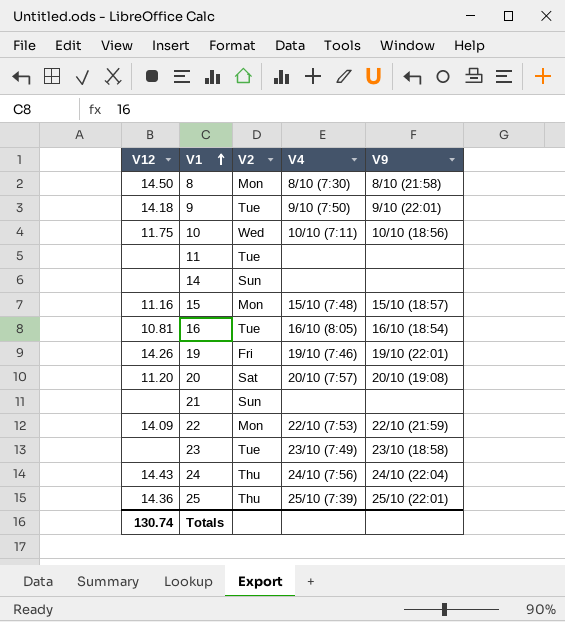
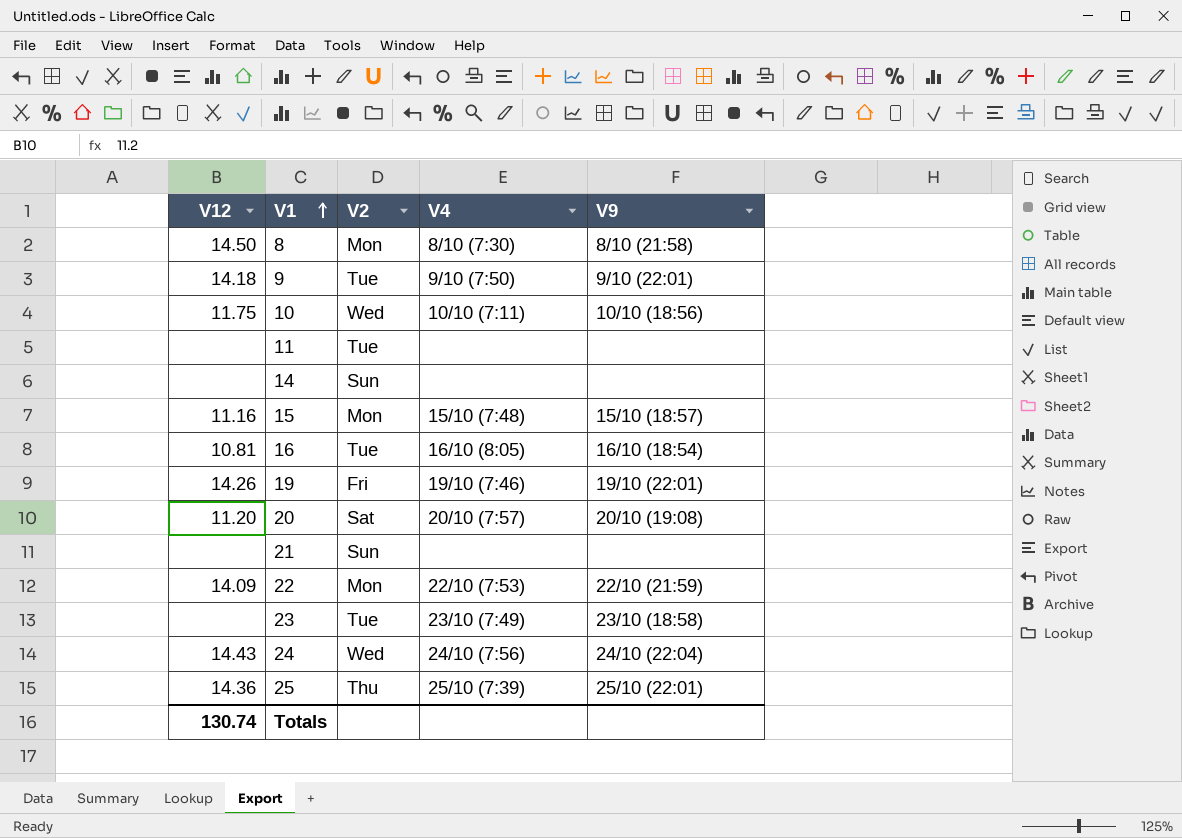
24 | V2: Thu -> Wed

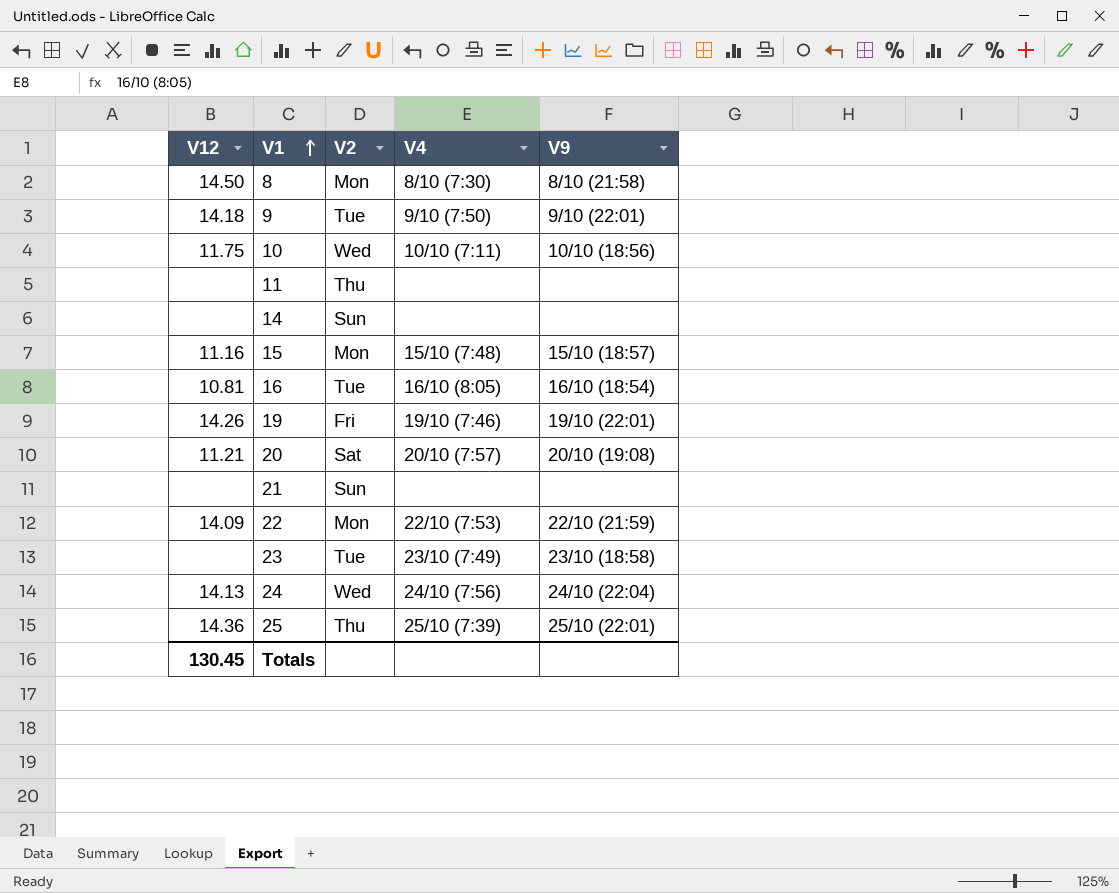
11 | V2: Tue -> Thu
20 | V12: 11.20 -> 11.21
24 | V12: 14.43 -> 14.13
Totals | V12: 130.74 -> 130.45

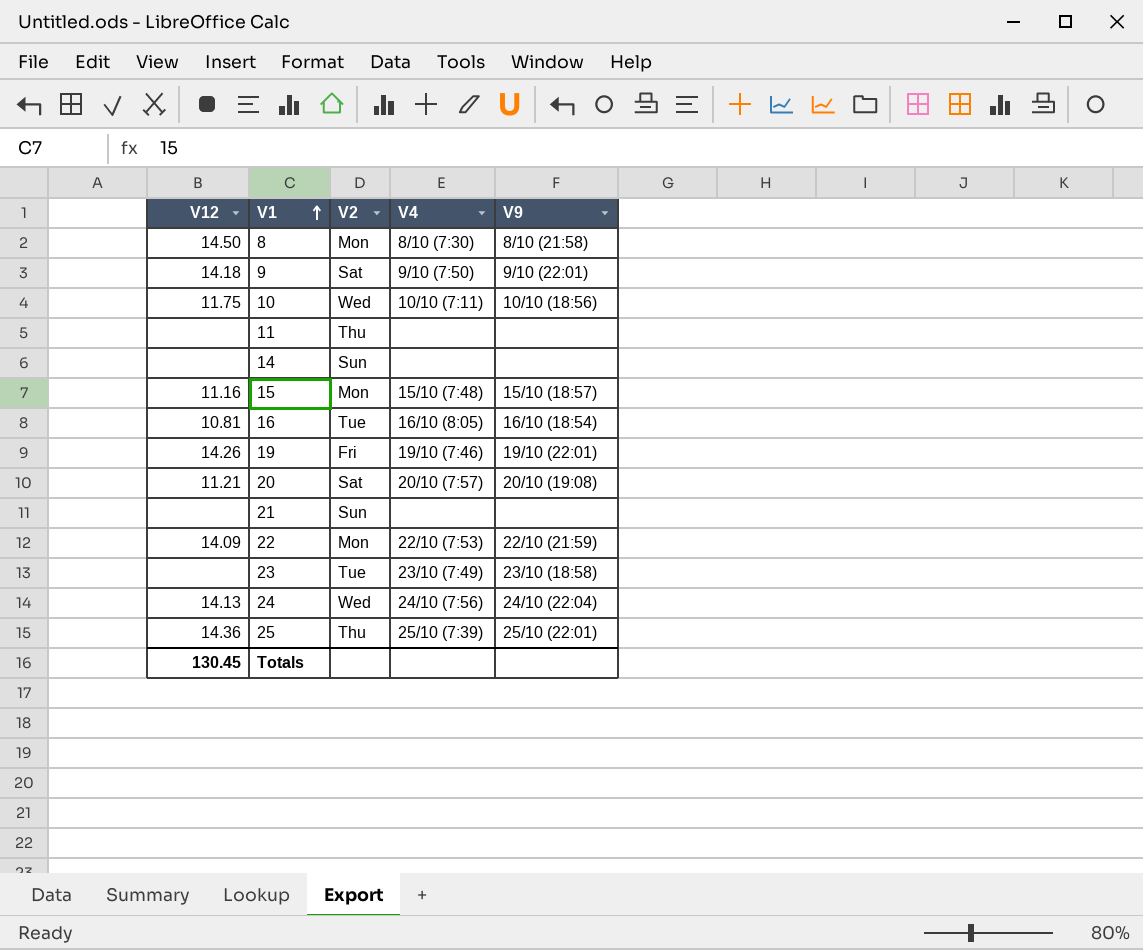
9 | V2: Tue -> Sat

